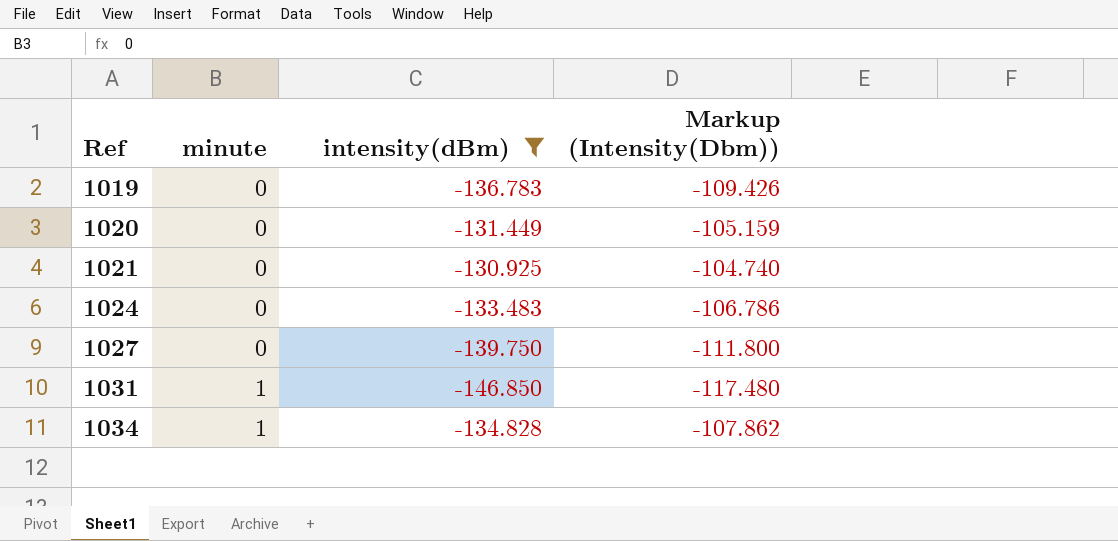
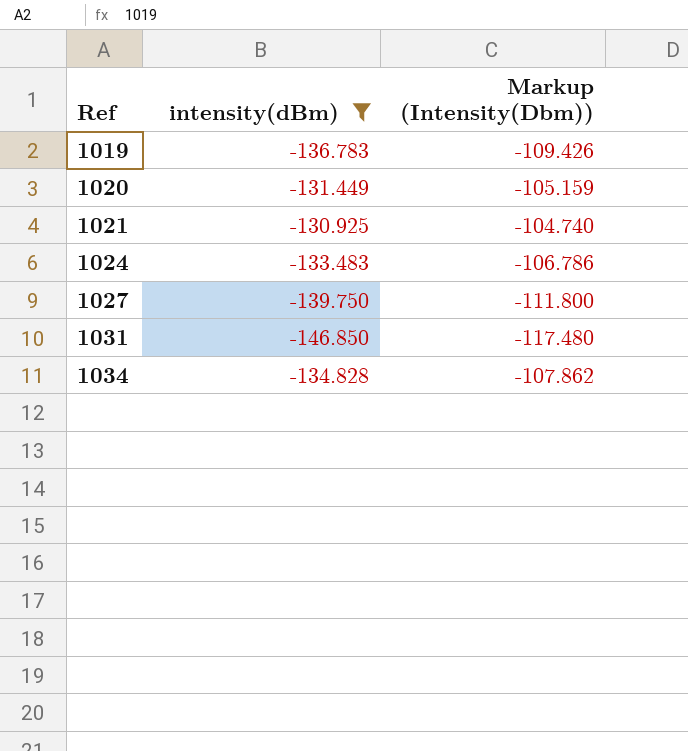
column minute | position: 2 -> none

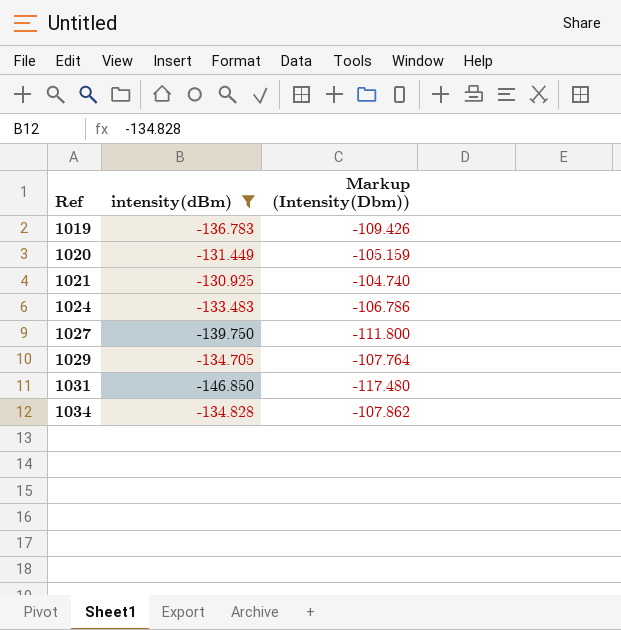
row 1029: none -> -134.705 | -107.764

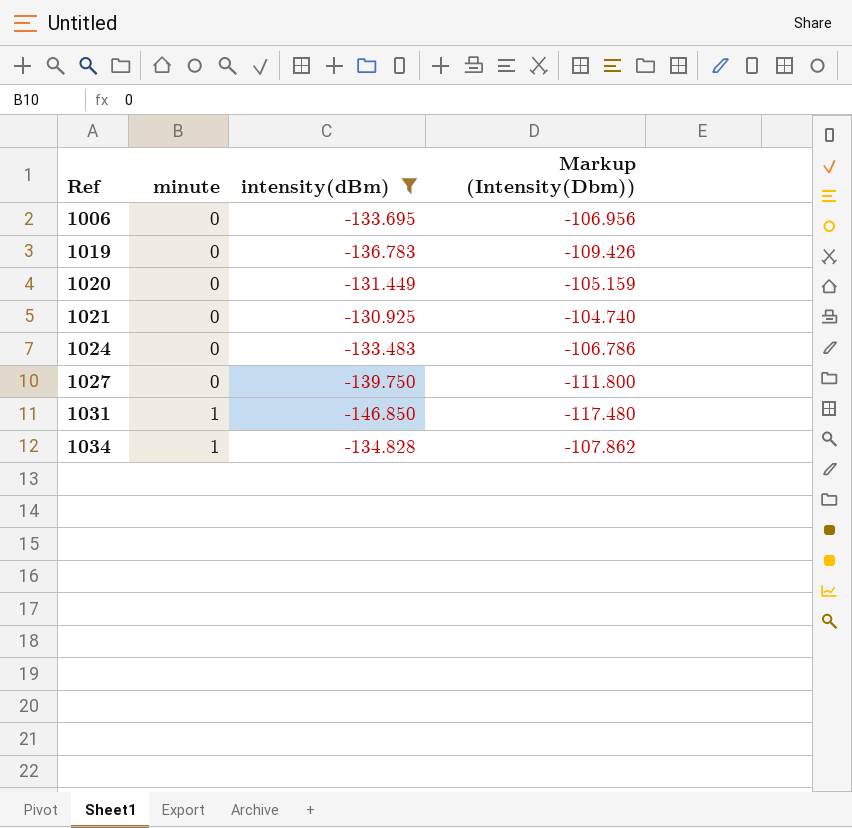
column minute | position: none -> 2
row 1029: -134.705 | -107.764 -> none
row 1006: none -> 0 | -133.695 | -106.956

